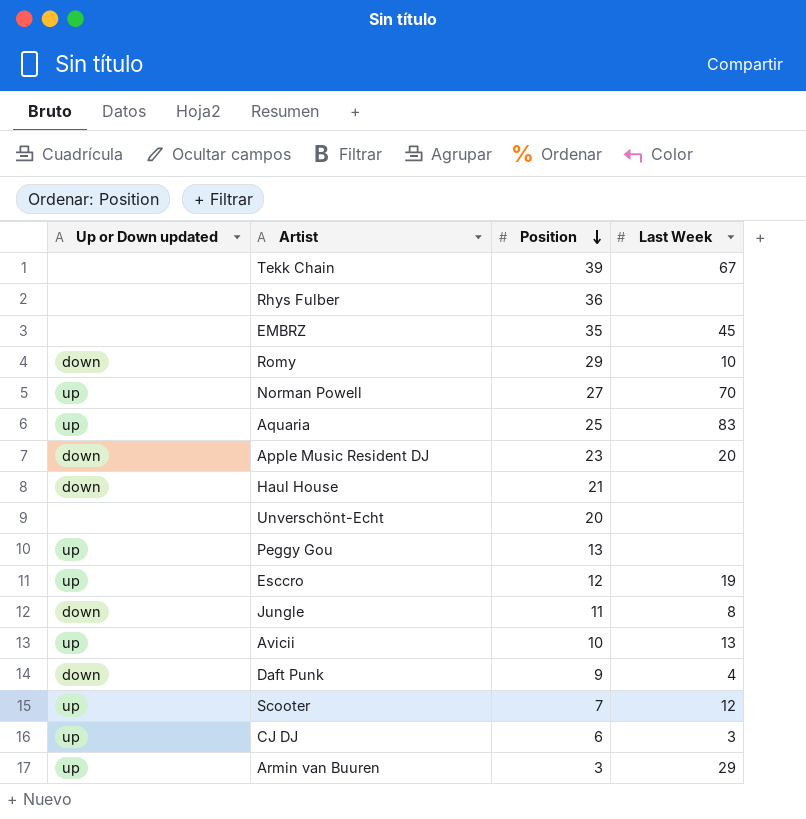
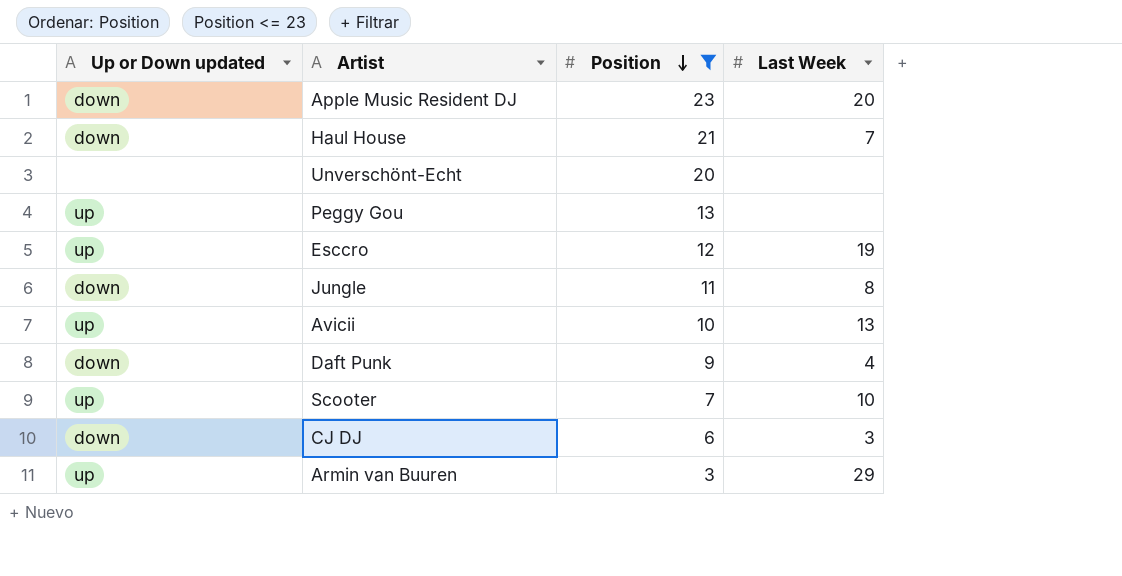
filter: none -> Position <= 23
Haul House | Last Week: none -> 7
Scooter | Last Week: 12 -> 10
CJ DJ | Up or Down updated: up -> down

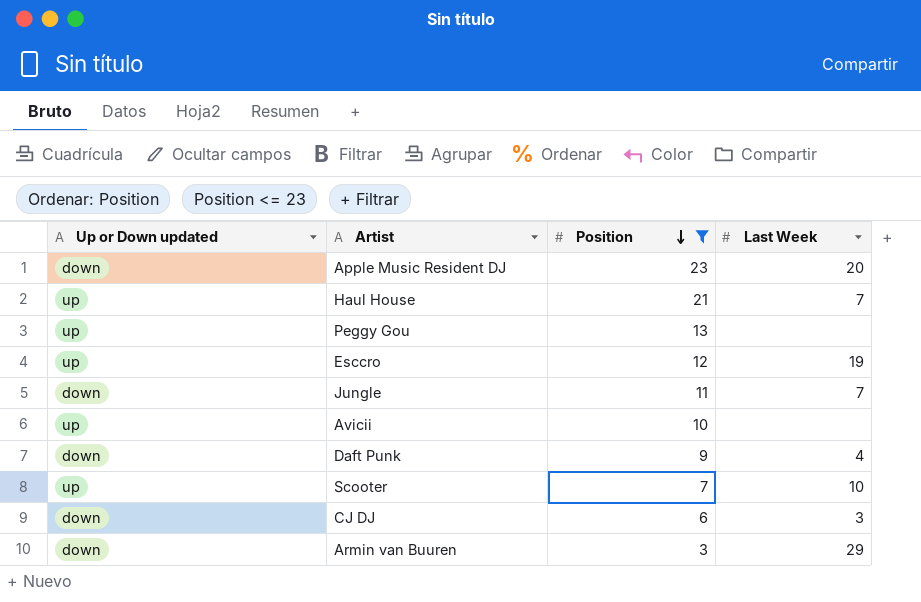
row Unverschönt-Echt: none | 20 | none -> none
Haul House | Up or Down updated: down -> up
Jungle | Last Week: 8 -> 7
Avicii | Last Week: 13 -> none
Armin van Buuren | Up or Down updated: up -> down

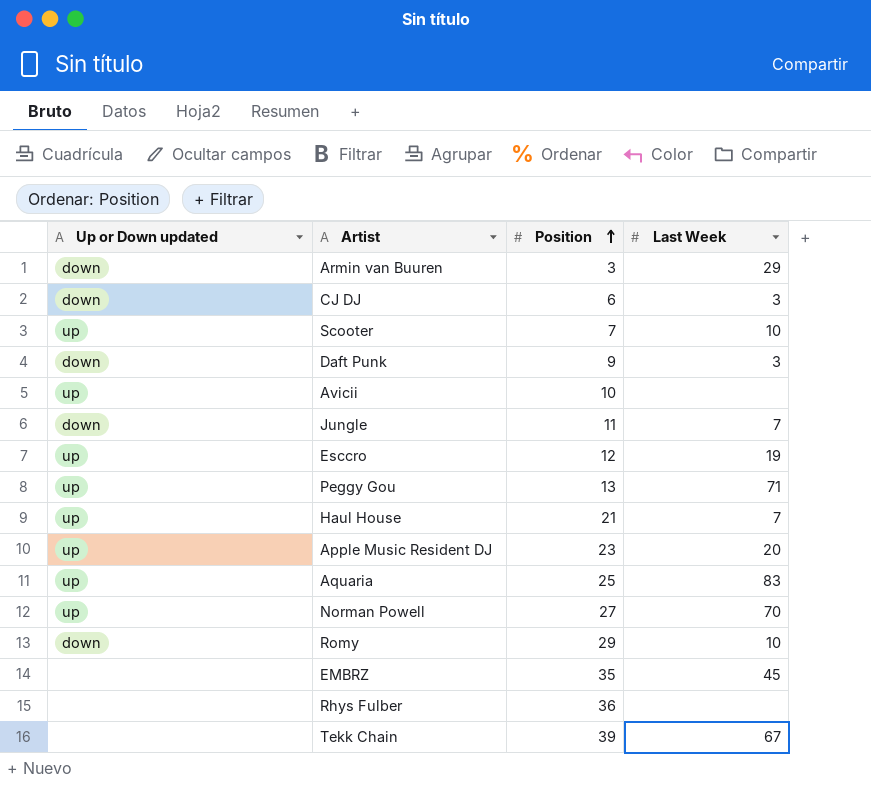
filter: Position <= 23 -> none
row order: Position descending -> Position ascending
Daft Punk | Last Week: 4 -> 3
Peggy Gou | Last Week: none -> 71
Apple Music Resident DJ | Up or Down updated: down -> up

